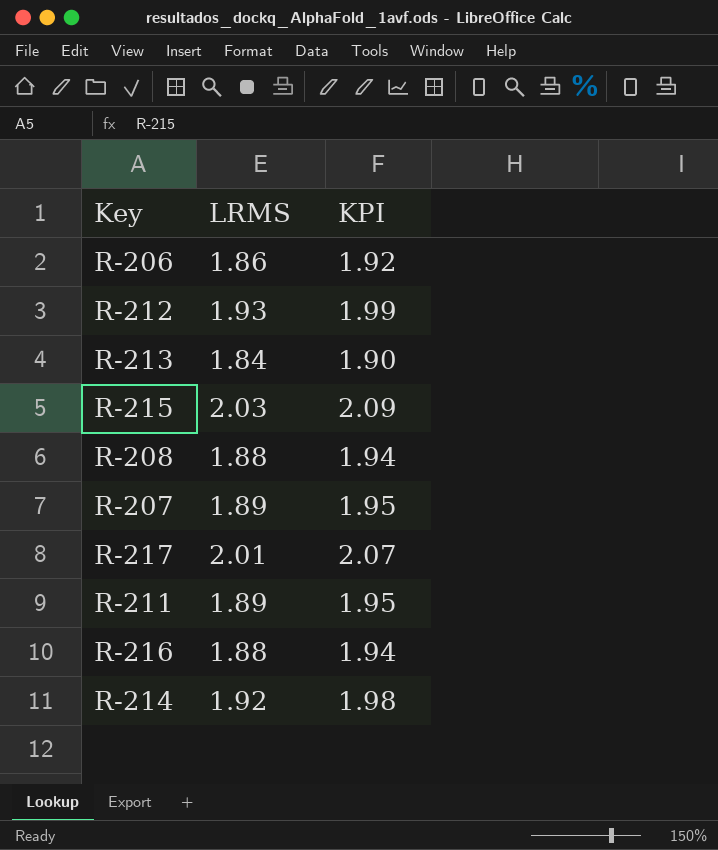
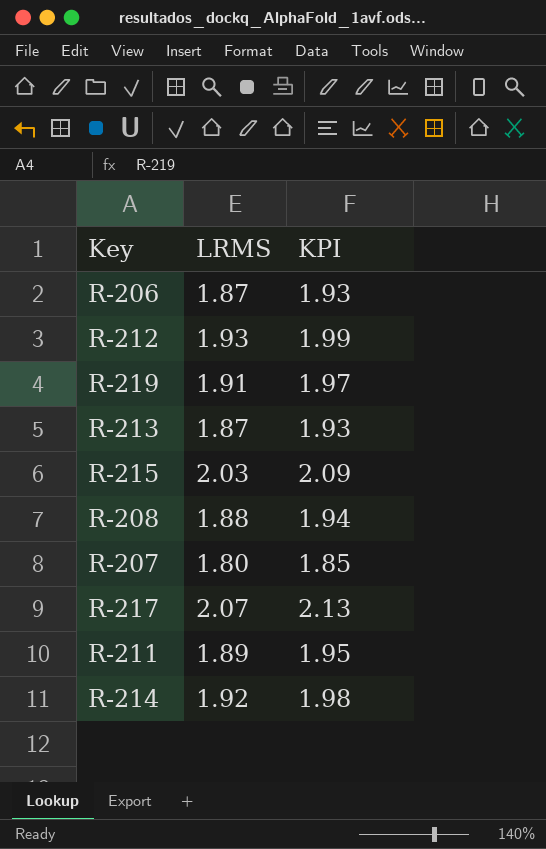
row R-216: 1.88 | 1.94 -> none
R-206 | LRMS: 1.86 -> 1.87
R-206 | KPI: 1.92 -> 1.93
row R-219: none -> 1.91 | 1.97
R-213 | LRMS: 1.84 -> 1.87
R-213 | KPI: 1.90 -> 1.93
R-207 | LRMS: 1.89 -> 1.80
R-207 | KPI: 1.95 -> 1.85
R-217 | LRMS: 2.01 -> 2.07
R-217 | KPI: 2.07 -> 2.13

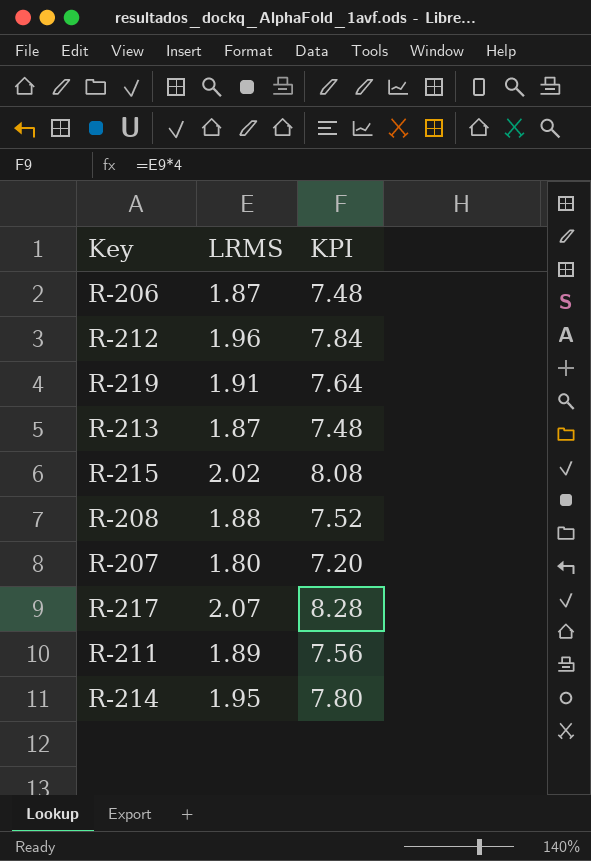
column KPI | formula: [LRMS] * 1.03 -> [LRMS] * 4
R-212 | LRMS: 1.93 -> 1.96
R-215 | LRMS: 2.03 -> 2.02
R-214 | LRMS: 1.92 -> 1.95

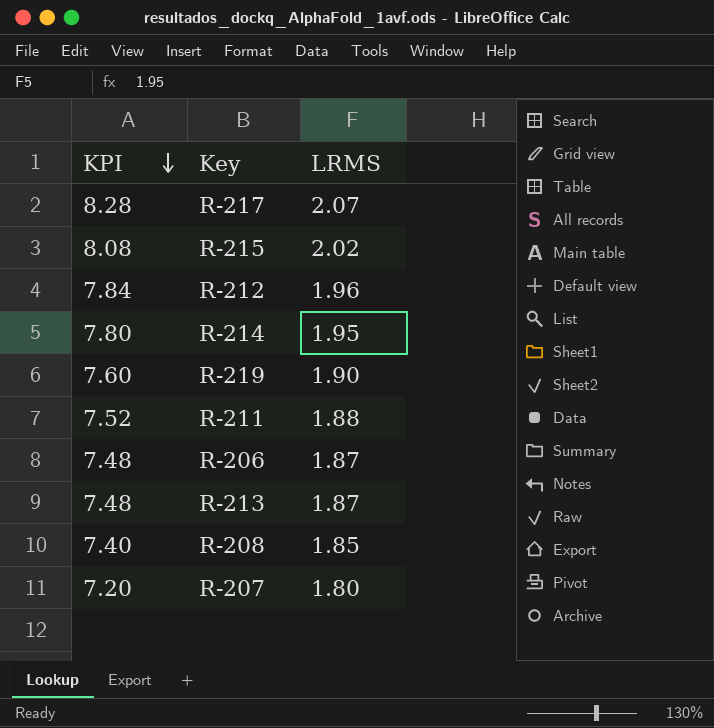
row order: none -> KPI descending
column KPI | position: 3 -> 1
R-219 | KPI: 7.64 -> 7.60
R-219 | LRMS: 1.91 -> 1.90
R-211 | KPI: 7.56 -> 7.52
R-211 | LRMS: 1.89 -> 1.88
R-208 | KPI: 7.52 -> 7.40
R-208 | LRMS: 1.88 -> 1.85

